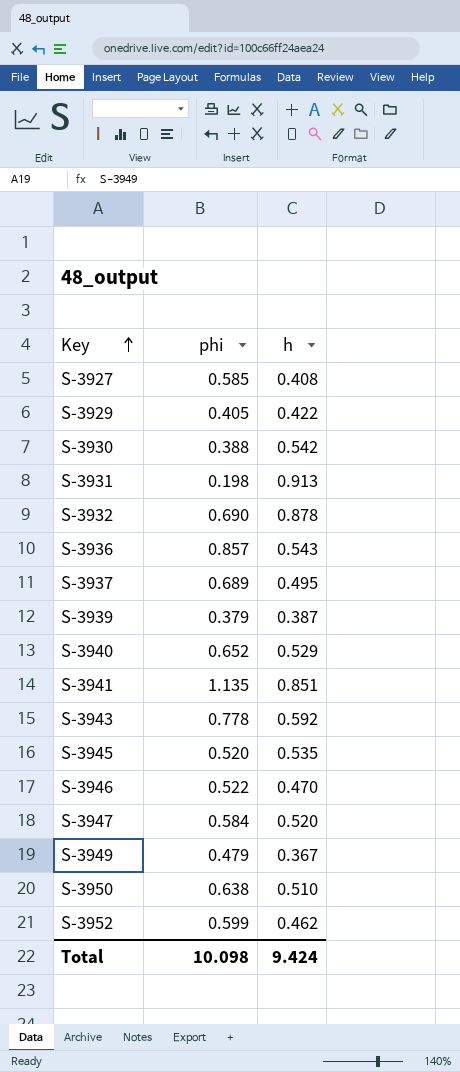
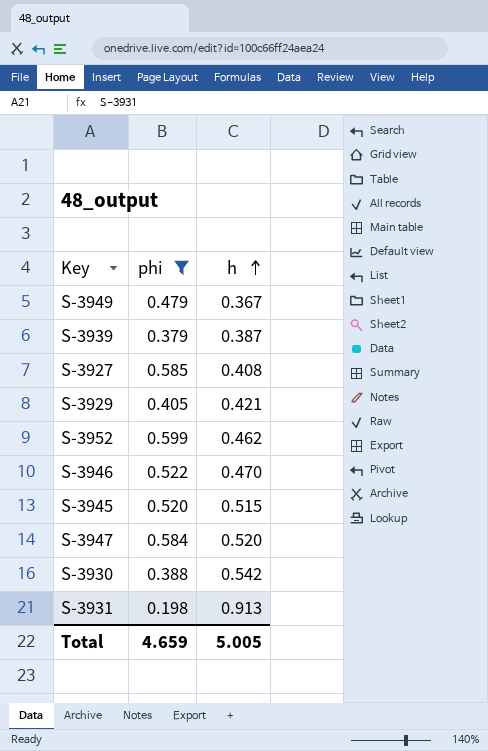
filter: none -> phi <= 0.599
row order: Key ascending -> h ascending
S-3929 | h: 0.422 -> 0.421
S-3945 | h: 0.535 -> 0.515
Total | phi: 10.098 -> 4.659
Total | h: 9.424 -> 5.005

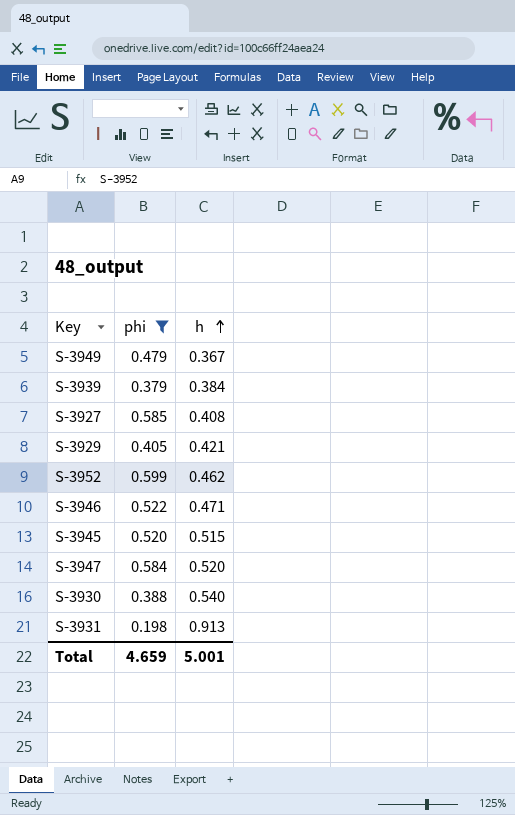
S-3939 | h: 0.387 -> 0.384
S-3946 | h: 0.470 -> 0.471
S-3930 | h: 0.542 -> 0.540
Total | h: 5.005 -> 5.001

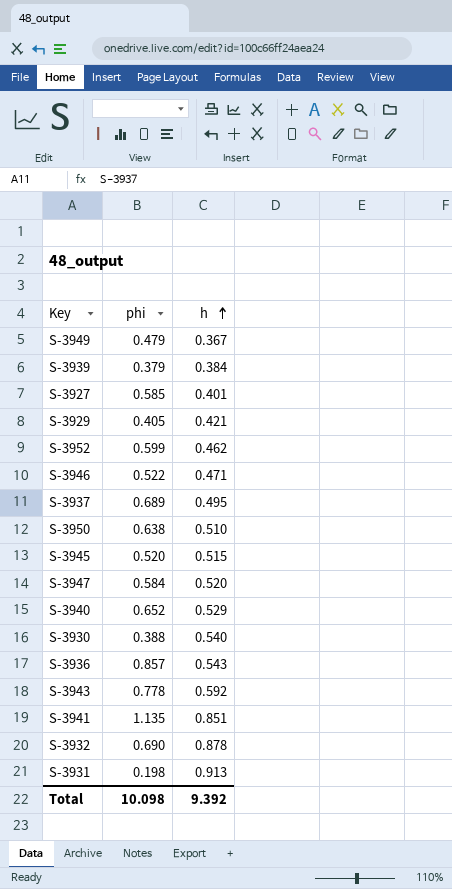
filter: phi <= 0.599 -> none
S-3927 | h: 0.408 -> 0.401
Total | phi: 4.659 -> 10.098
Total | h: 5.001 -> 9.392

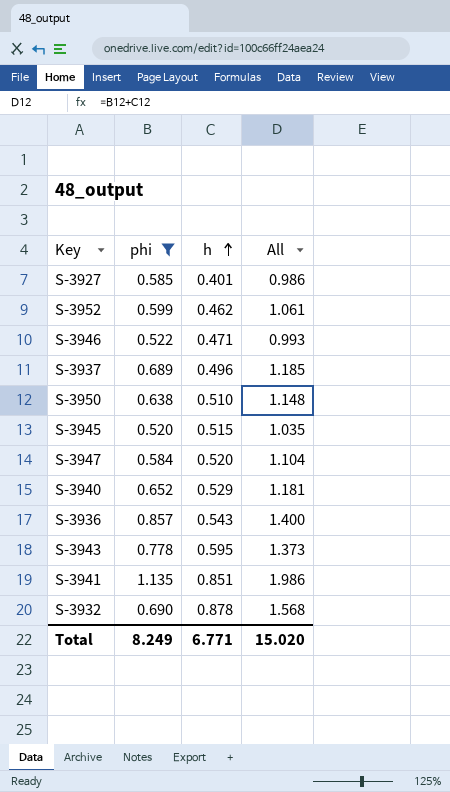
filter: none -> phi >= 0.520
column All | formula: none -> [phi] + [h]
S-3937 | h: 0.495 -> 0.496
S-3943 | h: 0.592 -> 0.595
Total | phi: 10.098 -> 8.249
Total | h: 9.392 -> 6.771

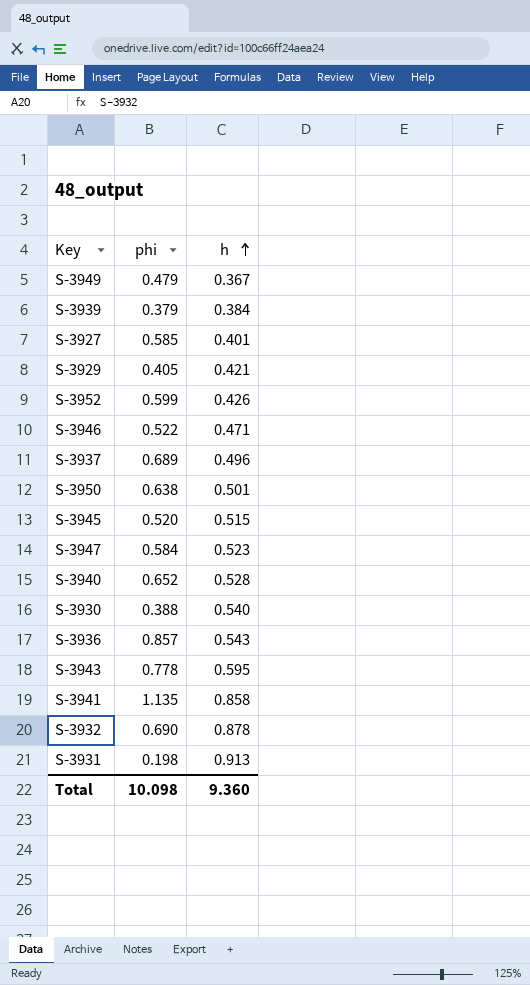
filter: phi >= 0.520 -> none
column All | formula: [phi] + [h] -> none
S-3952 | h: 0.462 -> 0.426
S-3950 | h: 0.510 -> 0.501
S-3947 | h: 0.520 -> 0.523
S-3940 | h: 0.529 -> 0.528
S-3941 | h: 0.851 -> 0.858
Total | phi: 8.249 -> 10.098
Total | h: 6.771 -> 9.360

